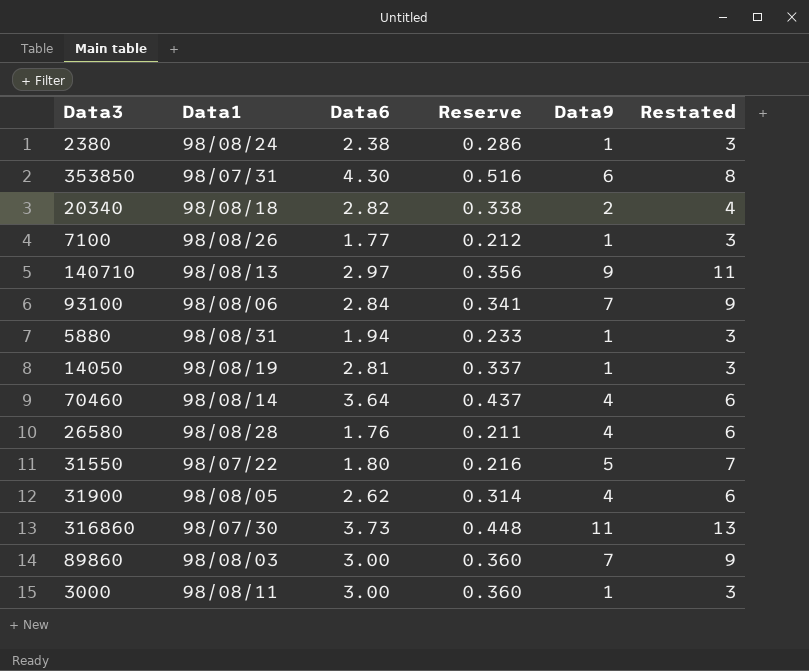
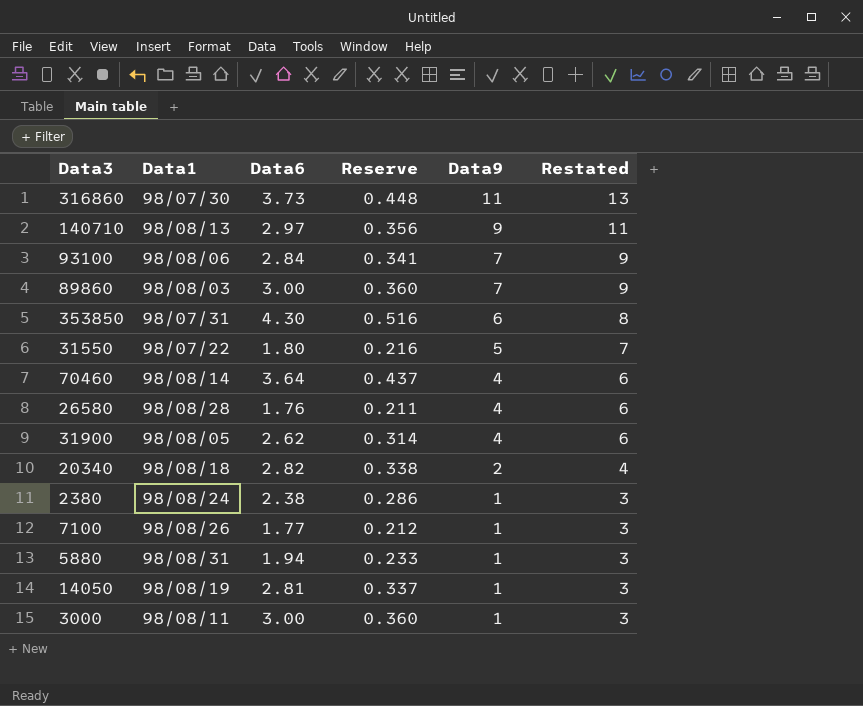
row order: none -> Data9 descending

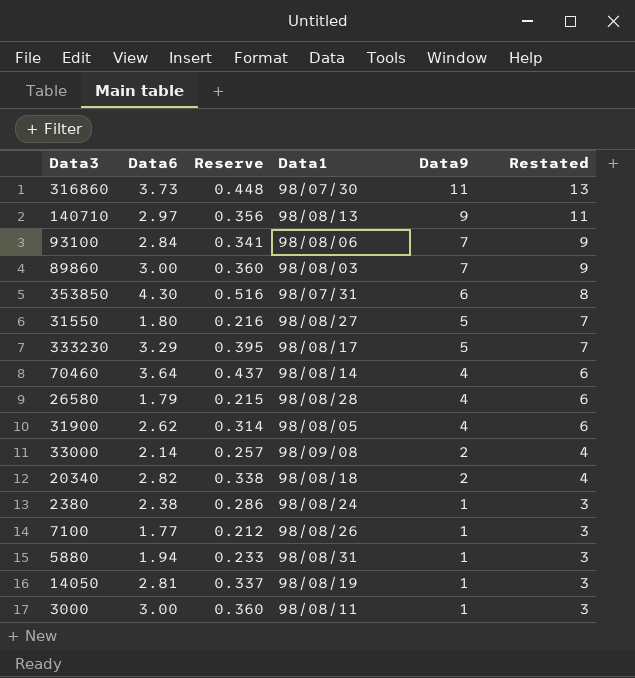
column Data1 | position: 2 -> 4
31550 | Data1: 98/07/22 -> 98/08/27
row 333230: none -> 3.29 | 0.395 | 98/08/17 | 5 | 7
26580 | Data6: 1.76 -> 1.79
26580 | Reserve: 0.211 -> 0.215
row 33000: none -> 2.14 | 0.257 | 98/09/08 | 2 | 4

